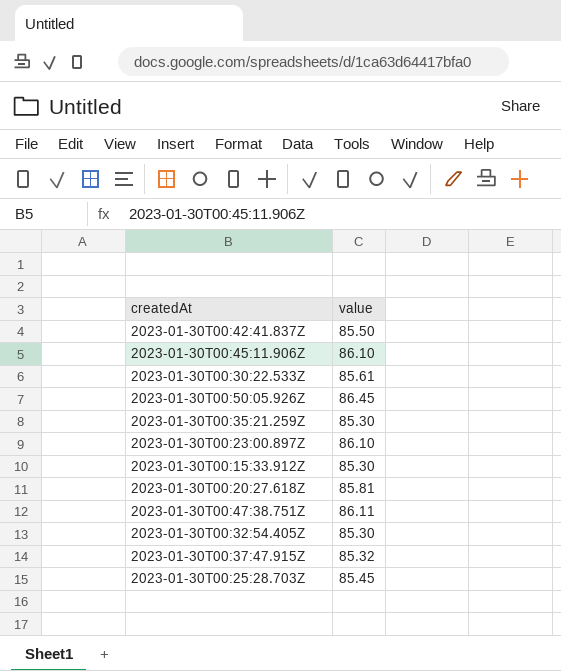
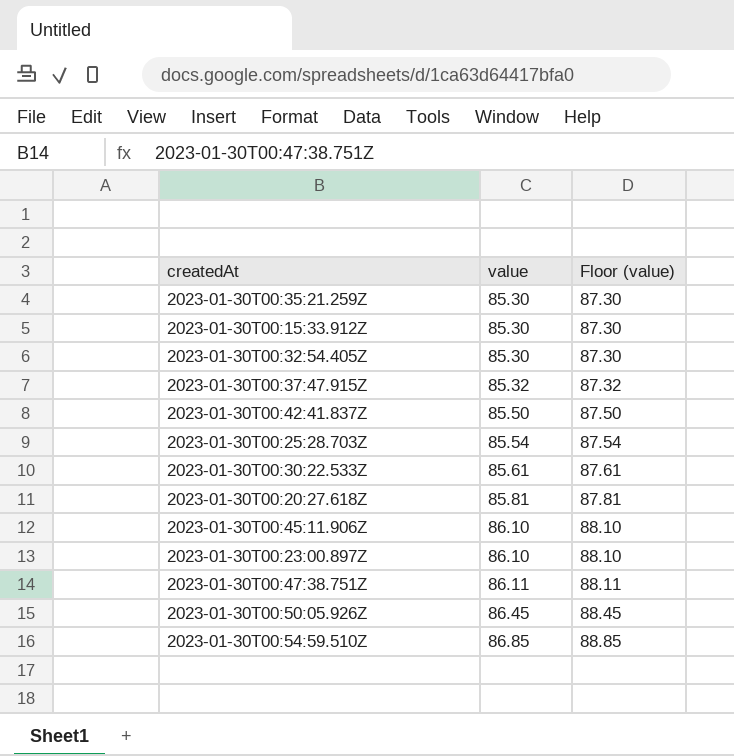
row order: none -> value ascending
column Floor (value) | formula: none -> [value] + 2
2023-01-30T00:25:28.703Z | value: 85.45 -> 85.54
row 2023-01-30T00:54:59.510Z: none -> 86.85 | 88.85

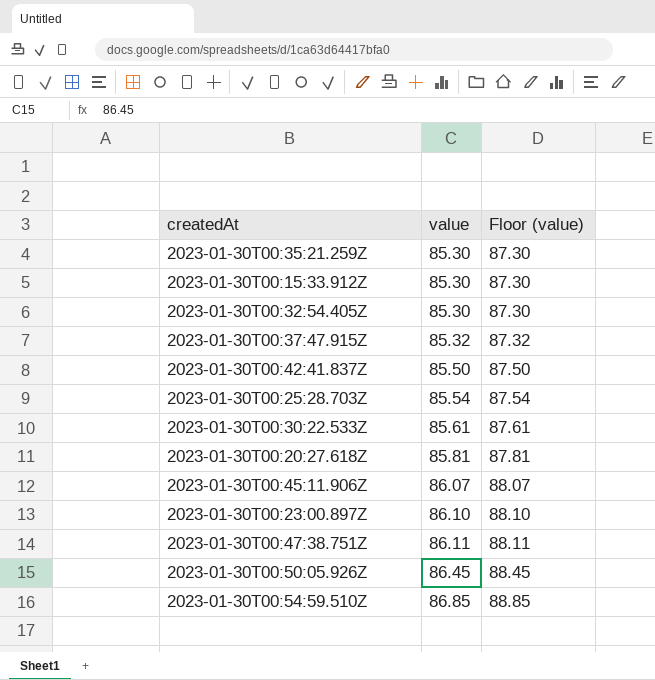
2023-01-30T00:45:11.906Z | value: 86.10 -> 86.07
2023-01-30T00:45:11.906Z | Floor (value): 88.10 -> 88.07

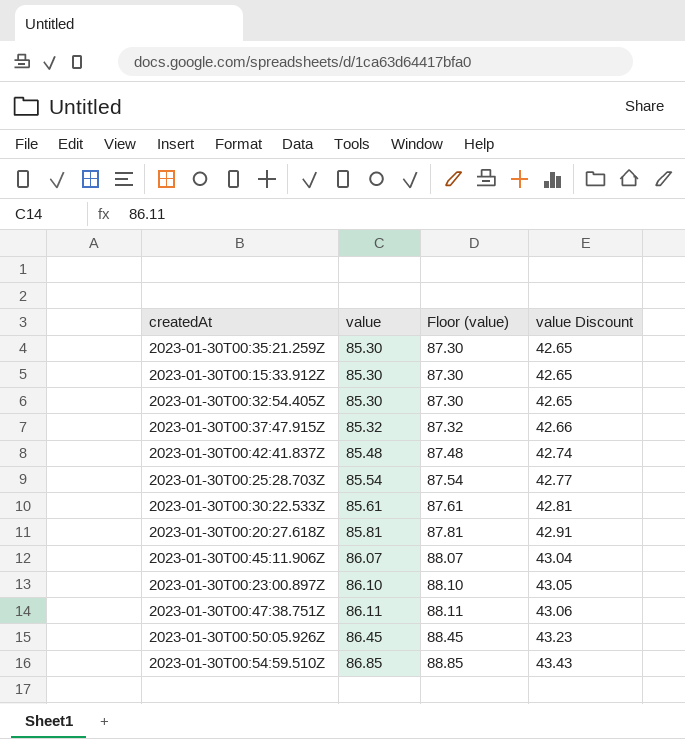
column value Discount | formula: none -> [value] * 0.5
2023-01-30T00:42:41.837Z | value: 85.50 -> 85.48
2023-01-30T00:42:41.837Z | Floor (value): 87.50 -> 87.48

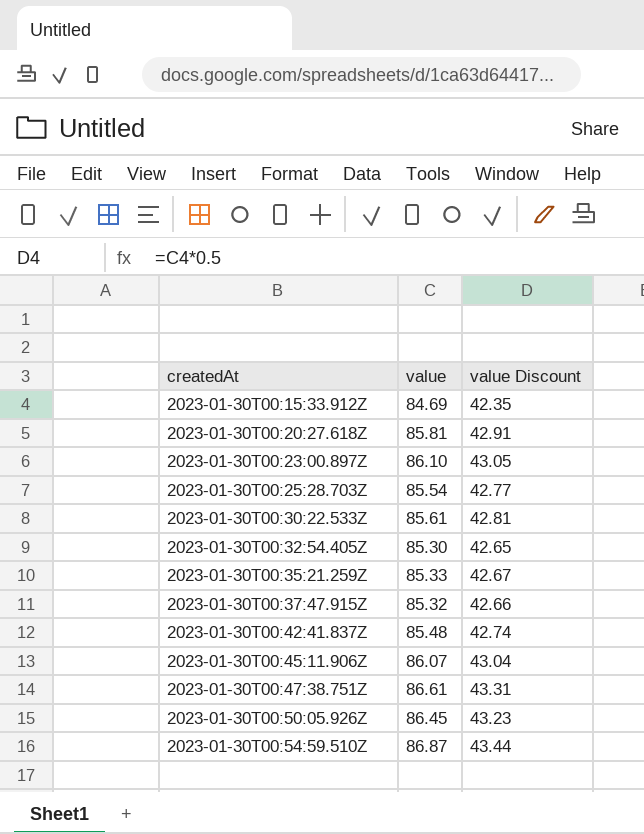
row order: value ascending -> createdAt ascending
column Floor (value) | formula: [value] + 2 -> none
2023-01-30T00:15:33.912Z | value: 85.30 -> 84.69
2023-01-30T00:15:33.912Z | value Discount: 42.65 -> 42.35
2023-01-30T00:35:21.259Z | value: 85.30 -> 85.33
2023-01-30T00:35:21.259Z | value Discount: 42.65 -> 42.67
2023-01-30T00:47:38.751Z | value: 86.11 -> 86.61
2023-01-30T00:47:38.751Z | value Discount: 43.06 -> 43.31
2023-01-30T00:54:59.510Z | value: 86.85 -> 86.87
2023-01-30T00:54:59.510Z | value Discount: 43.43 -> 43.44

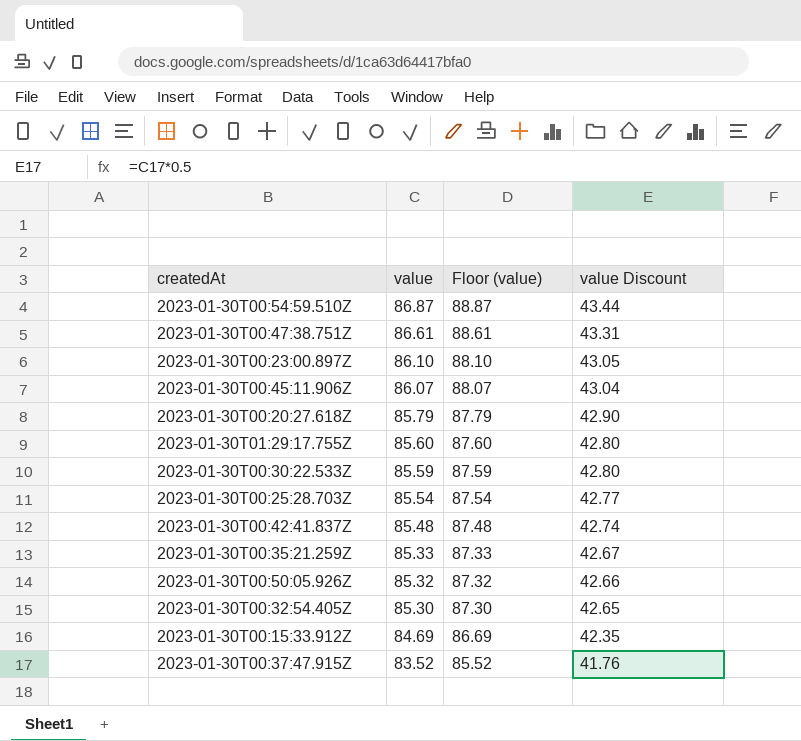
row order: createdAt ascending -> value descending
column Floor (value) | formula: none -> [value] + 2
2023-01-30T00:20:27.618Z | value: 85.81 -> 85.79
2023-01-30T00:20:27.618Z | value Discount: 42.91 -> 42.90
row 2023-01-30T01:29:17.755Z: none -> 85.60 | 87.60 | 42.80
2023-01-30T00:30:22.533Z | value: 85.61 -> 85.59
2023-01-30T00:30:22.533Z | value Discount: 42.81 -> 42.80
2023-01-30T00:50:05.926Z | value: 86.45 -> 85.32
2023-01-30T00:50:05.926Z | value Discount: 43.23 -> 42.66
2023-01-30T00:37:47.915Z | value: 85.32 -> 83.52
2023-01-30T00:37:47.915Z | value Discount: 42.66 -> 41.76

